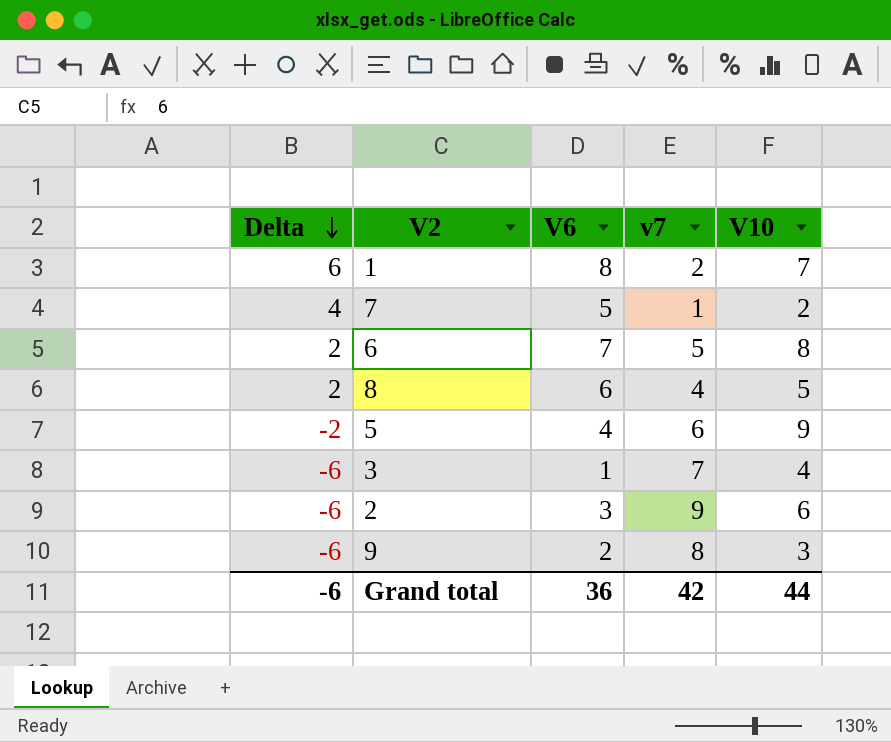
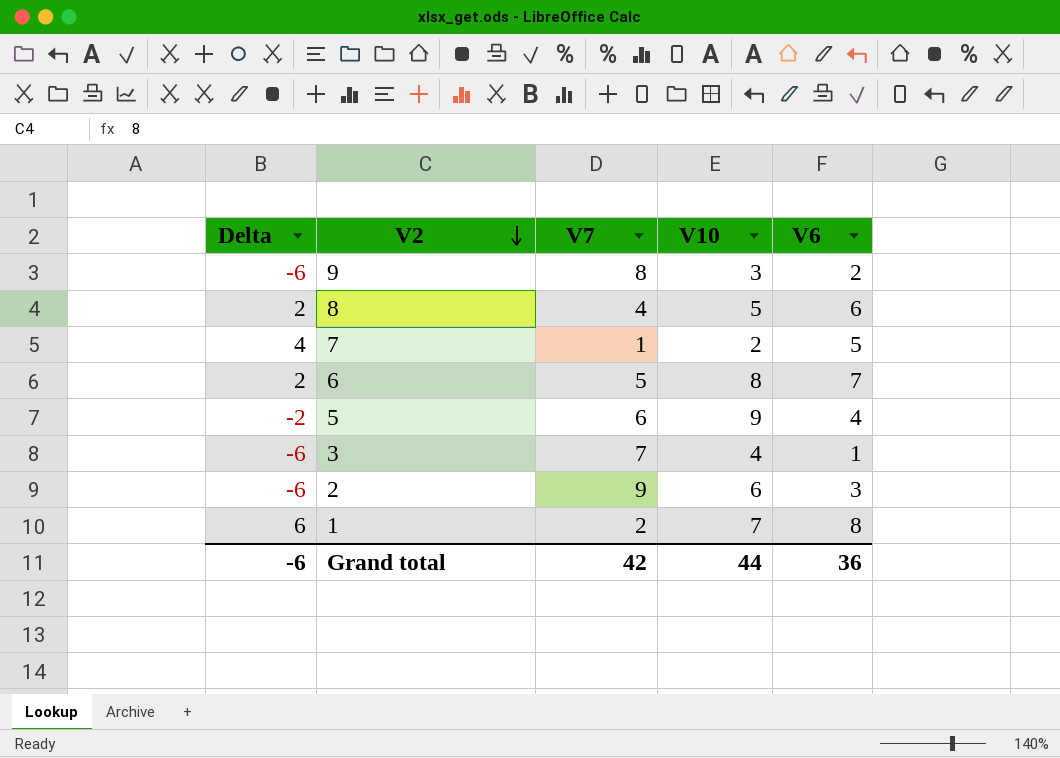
row order: Delta descending -> V2 descending
column name: v7 -> V7
column V6 | position: 3 -> 5

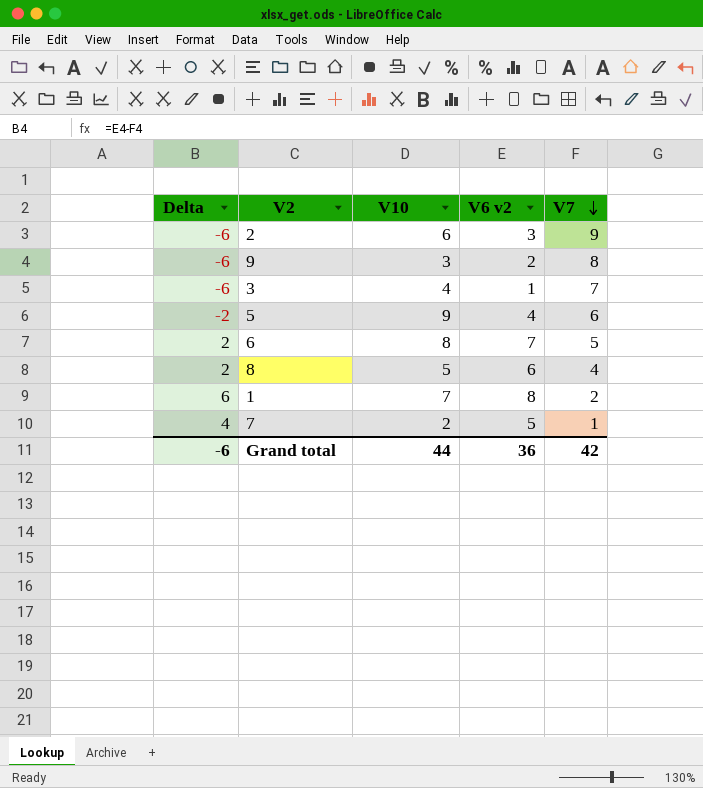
row order: V2 descending -> V7 descending
column name: V6 -> V6 v2
column V7 | position: 3 -> 5

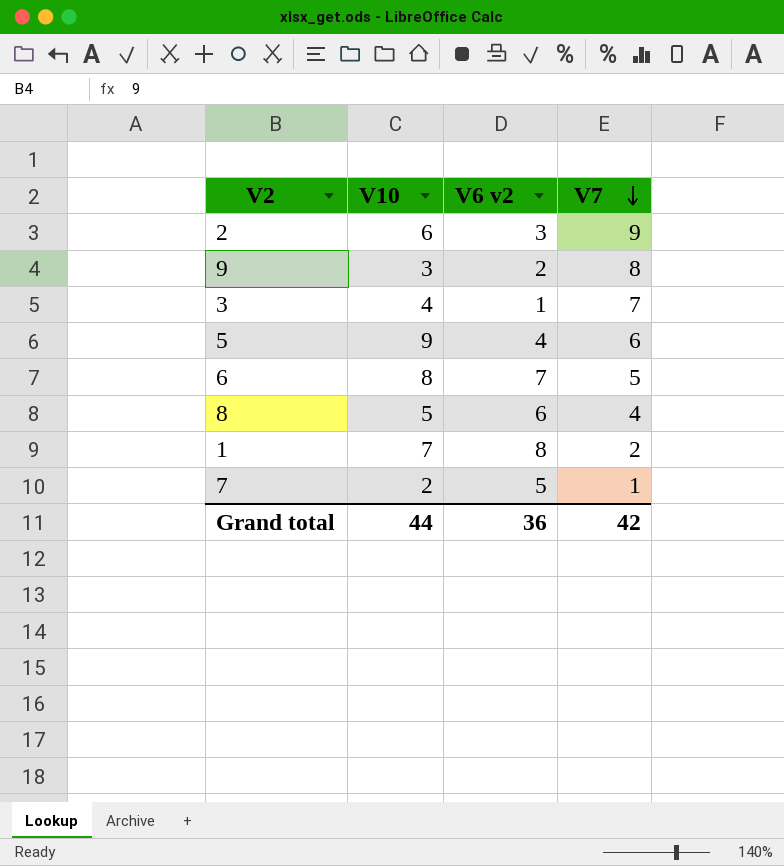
column Delta | formula: [V6 v2] - [V7] -> none

